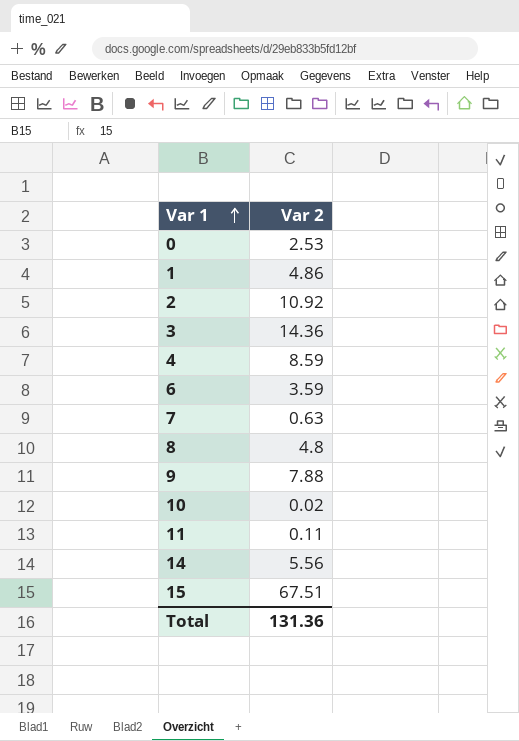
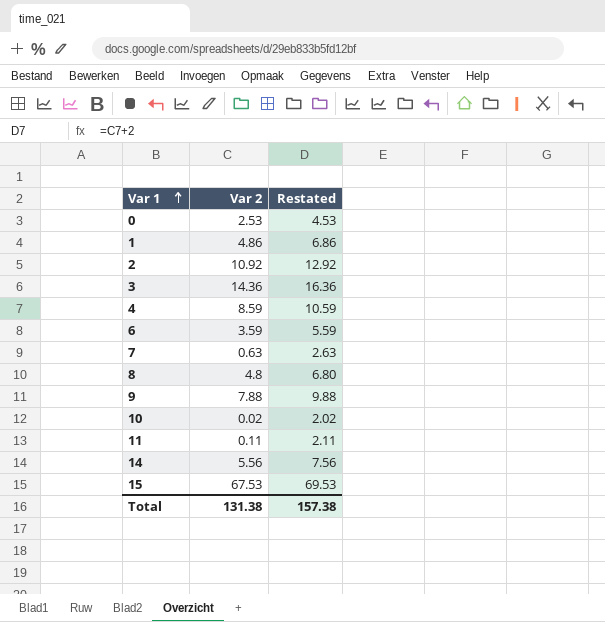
column Restated | formula: none -> [Var 2] + 2
15 | Var 2: 67.51 -> 67.53
Total | Var 2: 131.36 -> 131.38

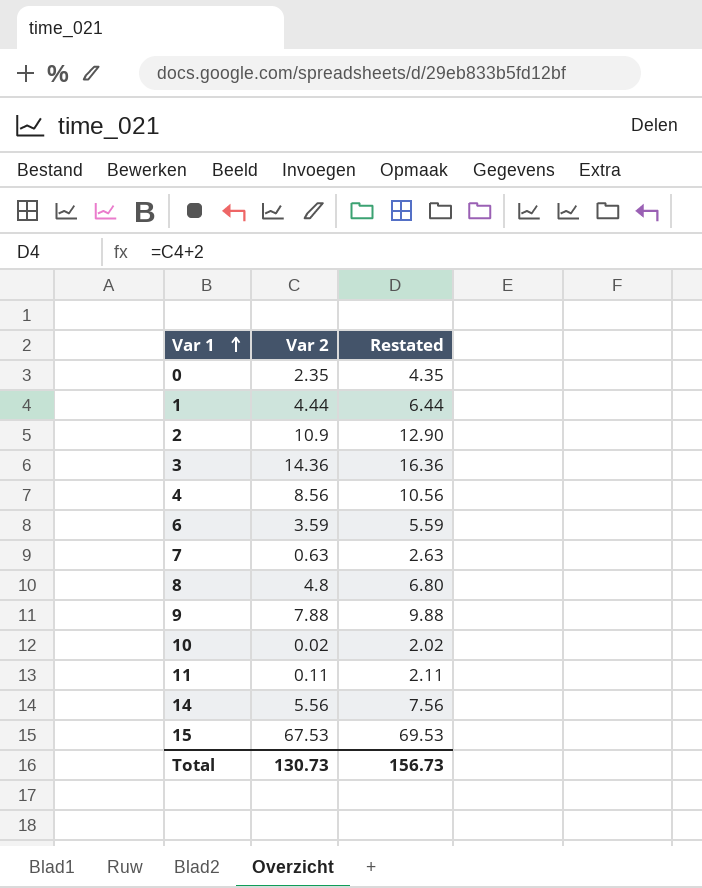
0 | Var 2: 2.53 -> 2.35
0 | Restated: 4.53 -> 4.35
1 | Var 2: 4.86 -> 4.44
1 | Restated: 6.86 -> 6.44
2 | Var 2: 10.92 -> 10.9
2 | Restated: 12.92 -> 12.90
4 | Var 2: 8.59 -> 8.56
4 | Restated: 10.59 -> 10.56
Total | Var 2: 131.38 -> 130.73
Total | Restated: 157.38 -> 156.73

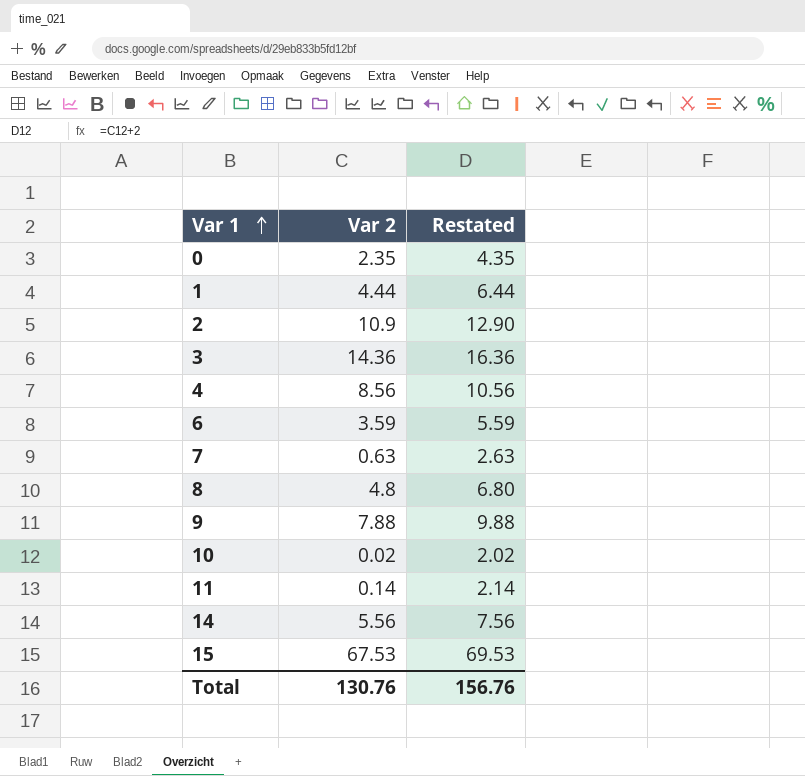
11 | Var 2: 0.11 -> 0.14
11 | Restated: 2.11 -> 2.14
Total | Var 2: 130.73 -> 130.76
Total | Restated: 156.73 -> 156.76

